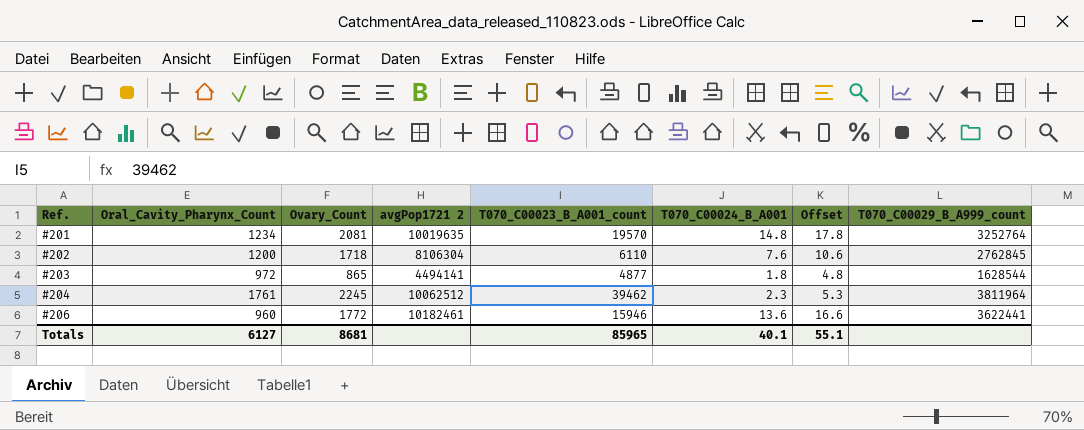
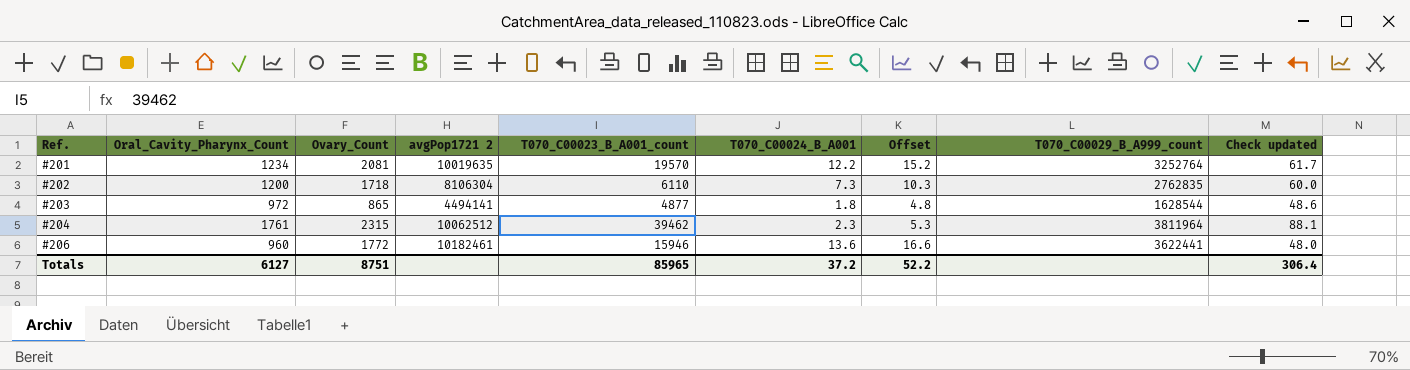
column Check updated | formula: none -> [Oral_Cavity_Pharynx_Count] * 0.05
#201 | T070_C00024_B_A001: 14.8 -> 12.2
#201 | Offset: 17.8 -> 15.2
#202 | T070_C00024_B_A001: 7.6 -> 7.3
#202 | Offset: 10.6 -> 10.3
#202 | T070_C00029_B_A999_count: 2762845 -> 2762835
#204 | Ovary_Count: 2245 -> 2315
Totals | Ovary_Count: 8681 -> 8751
Totals | T070_C00024_B_A001: 40.1 -> 37.2
Totals | Offset: 55.1 -> 52.2

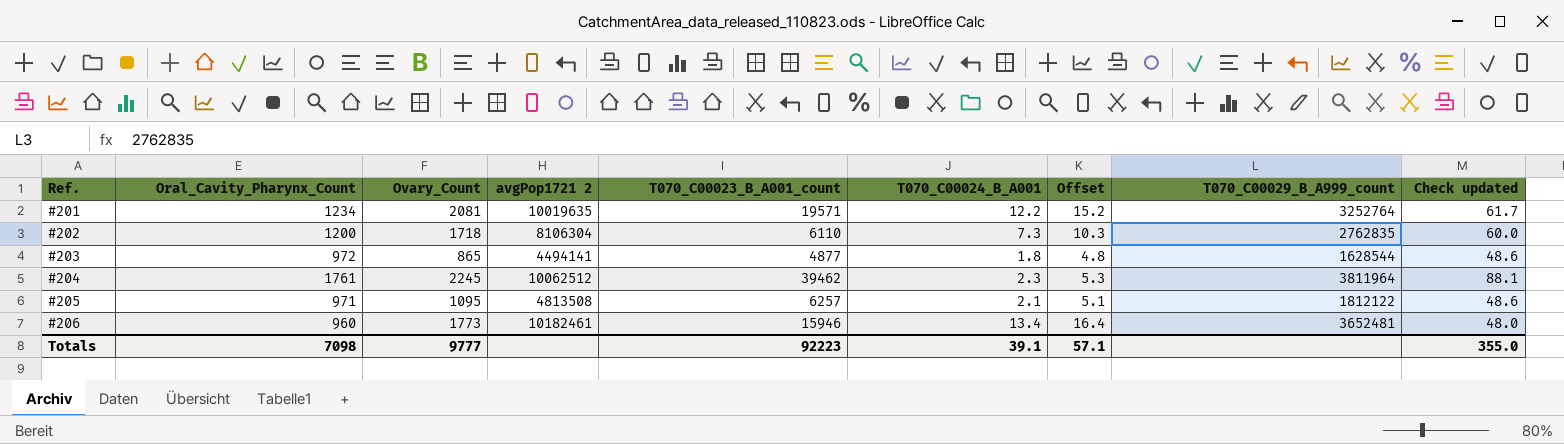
#201 | T070_C00023_B_A001_count: 19570 -> 19571
#204 | Ovary_Count: 2315 -> 2245
row #205: none -> 971 | 1095 | 4813508 | 6257 | 2.1 | 5.1 | 1812122 | 48.6
#206 | Ovary_Count: 1772 -> 1773
#206 | T070_C00024_B_A001: 13.6 -> 13.4
#206 | Offset: 16.6 -> 16.4
#206 | T070_C00029_B_A999_count: 3622441 -> 3652481
Totals | Oral_Cavity_Pharynx_Count: 6127 -> 7098
Totals | Ovary_Count: 8751 -> 9777
Totals | T070_C00023_B_A001_count: 85965 -> 92223
Totals | T070_C00024_B_A001: 37.2 -> 39.1
Totals | Offset: 52.2 -> 57.1
Totals | Check updated: 306.4 -> 355.0

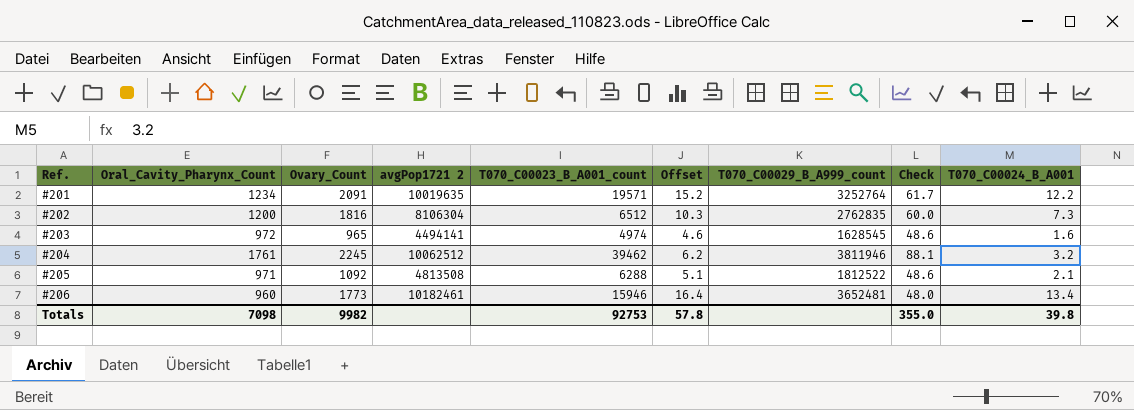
column name: Check updated -> Check
column T070_C00024_B_A001 | position: 6 -> 9
#201 | Ovary_Count: 2081 -> 2091
#202 | Ovary_Count: 1718 -> 1816
#202 | T070_C00023_B_A001_count: 6110 -> 6512
#203 | Ovary_Count: 865 -> 965
#203 | T070_C00023_B_A001_count: 4877 -> 4974
#203 | Offset: 4.8 -> 4.6
#203 | T070_C00029_B_A999_count: 1628544 -> 1628545
#203 | T070_C00024_B_A001: 1.8 -> 1.6
#204 | Offset: 5.3 -> 6.2
#204 | T070_C00029_B_A999_count: 3811964 -> 3811946
#204 | T070_C00024_B_A001: 2.3 -> 3.2
#205 | Ovary_Count: 1095 -> 1092
#205 | T070_C00023_B_A001_count: 6257 -> 6288
#205 | T070_C00029_B_A999_count: 1812122 -> 1812522
Totals | Ovary_Count: 9777 -> 9982
Totals | T070_C00023_B_A001_count: 92223 -> 92753
Totals | Offset: 57.1 -> 57.8
Totals | T070_C00024_B_A001: 39.1 -> 39.8

